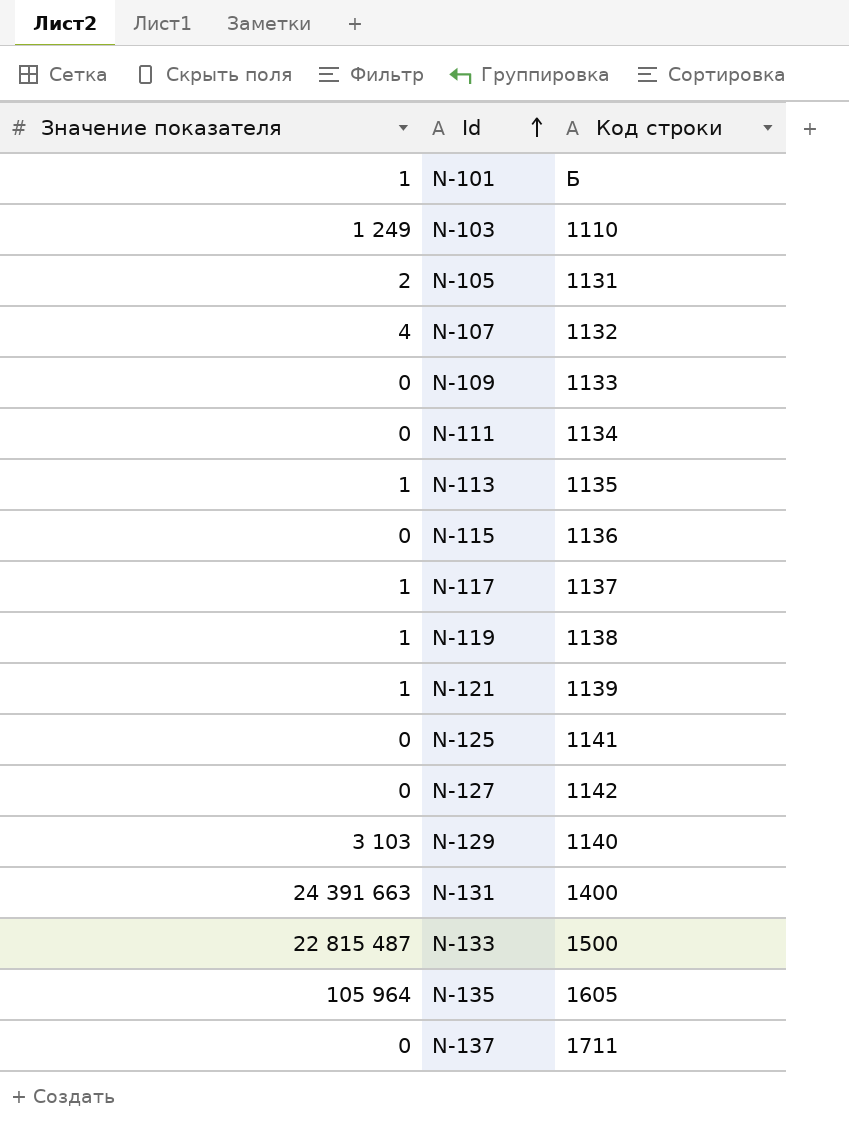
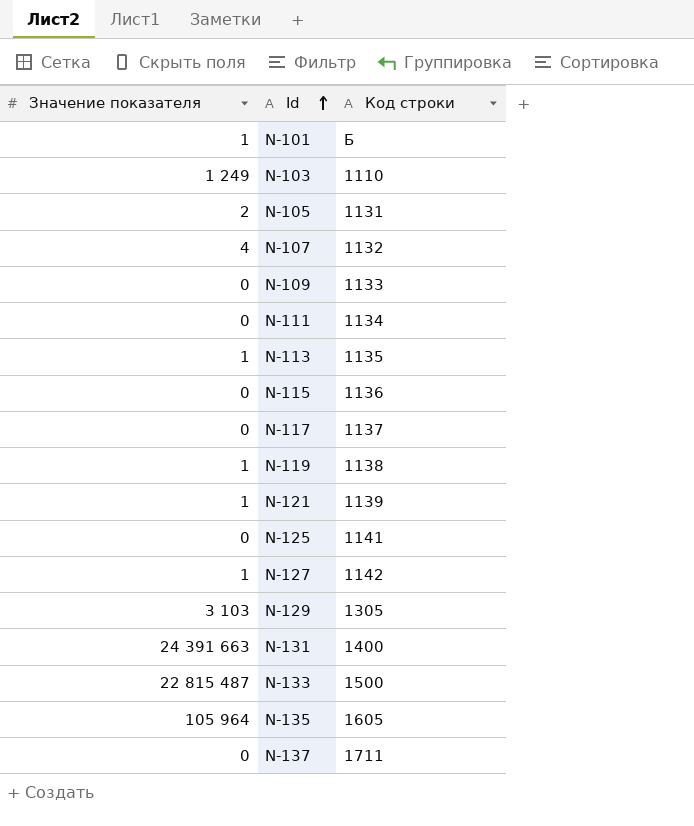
N-117 | Значение показателя: 1 -> 0
N-127 | Значение показателя: 0 -> 1
N-129 | Код строки: 1140 -> 1305

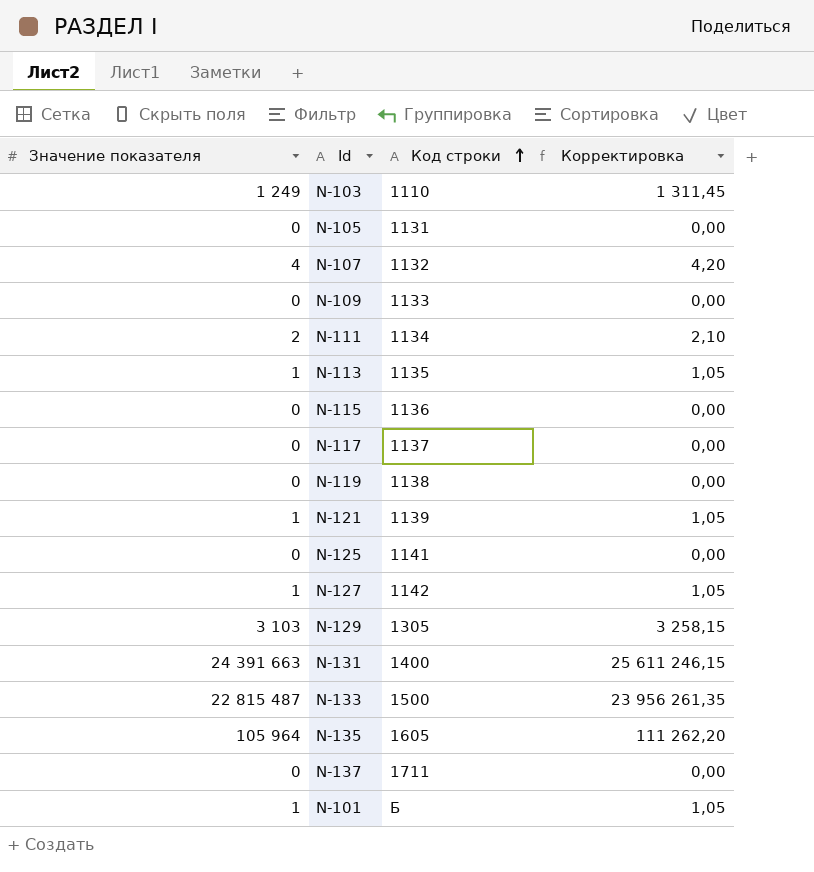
row order: Id ascending -> Код строки ascending
column Корректировка | formula: none -> [Значение показателя] * 1,05
N-105 | Значение показателя: 2 -> 0
N-111 | Значение показателя: 0 -> 2
N-119 | Значение показателя: 1 -> 0

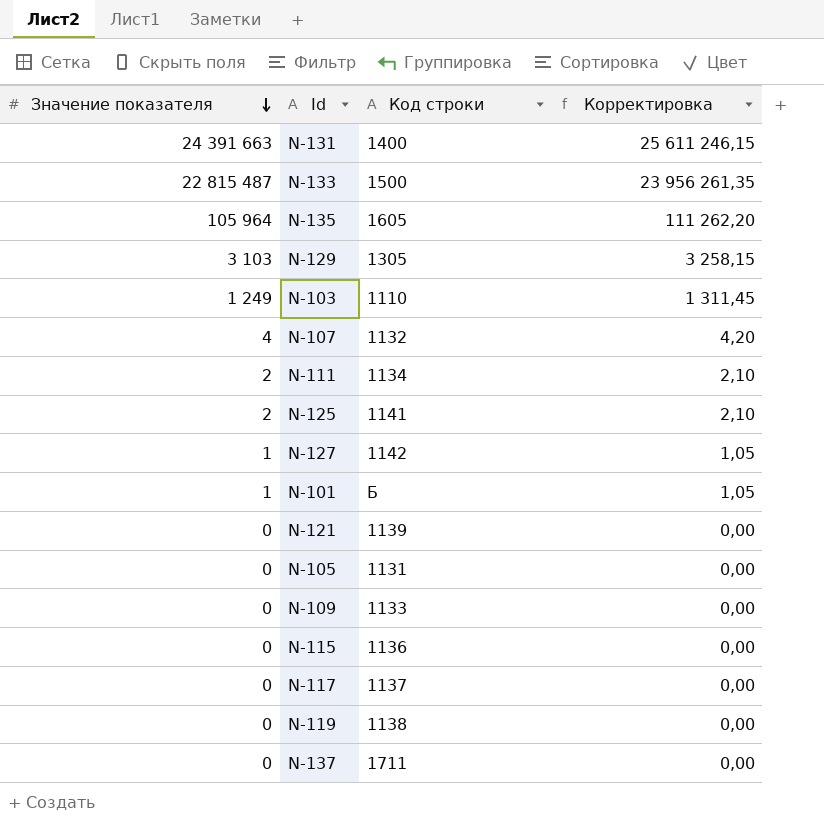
row order: Код строки ascending -> Значение показателя descending
row N-113: 1 | 1135 | 1,05 -> none
N-125 | Значение показателя: 0 -> 2
N-125 | Корректировка: 0,00 -> 2,10
N-121 | Значение показателя: 1 -> 0
N-121 | Корректировка: 1,05 -> 0,00

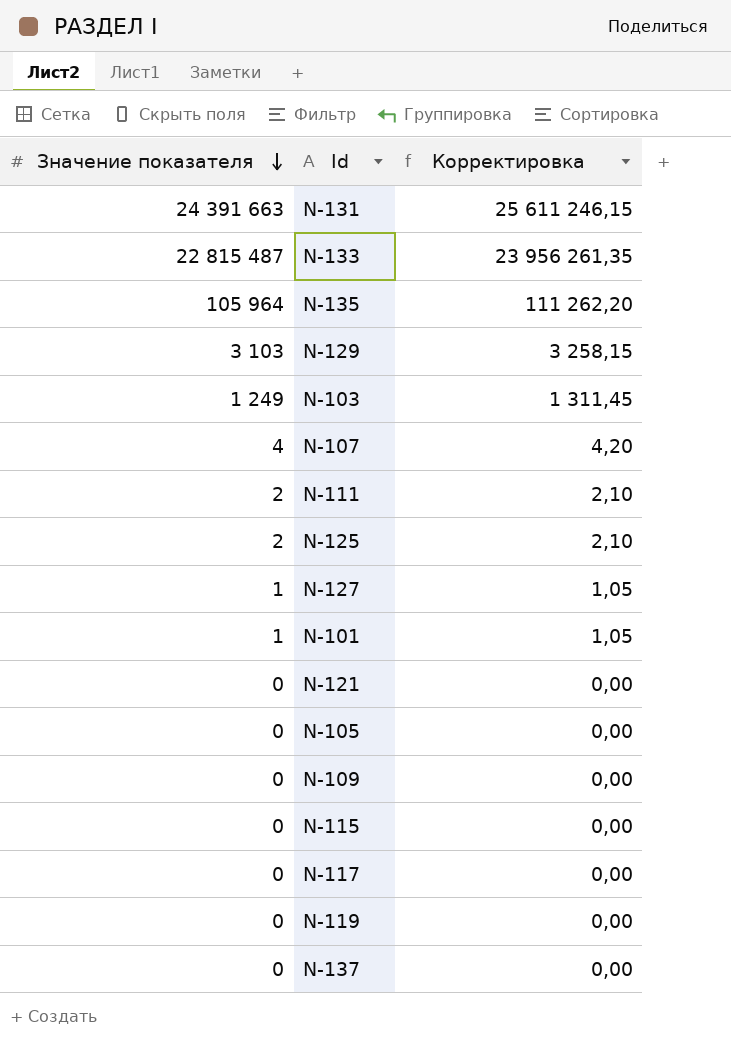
column Код строки | position: 3 -> none

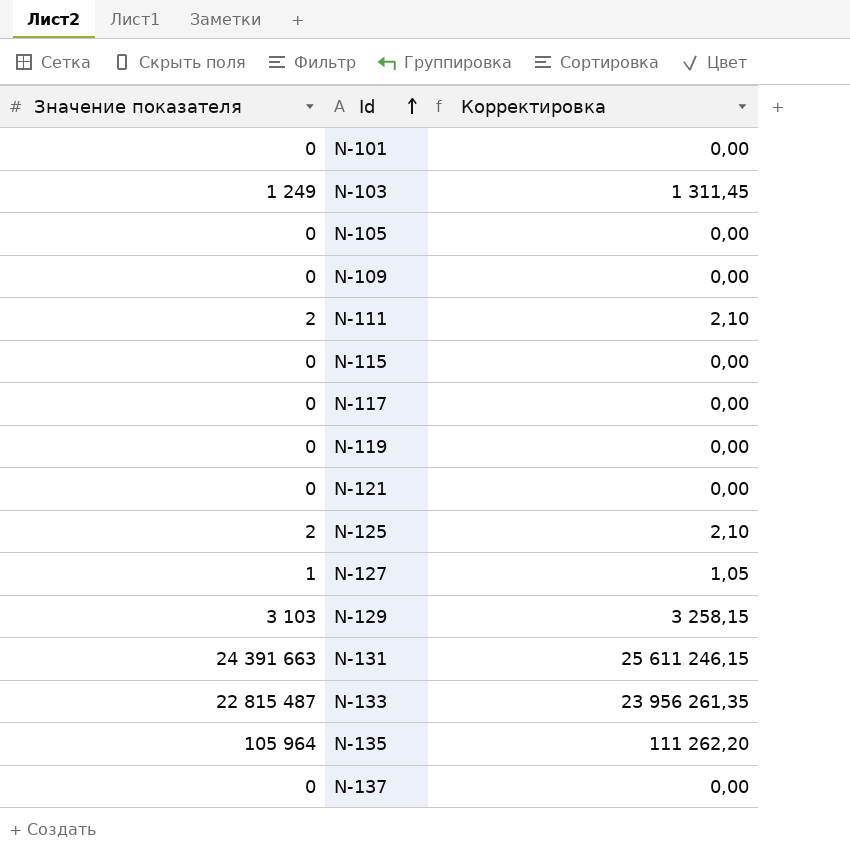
row order: Значение показателя descending -> Id ascending
row N-107: 4 | 4,20 -> none
N-101 | Значение показателя: 1 -> 0
N-101 | Корректировка: 1,05 -> 0,00

